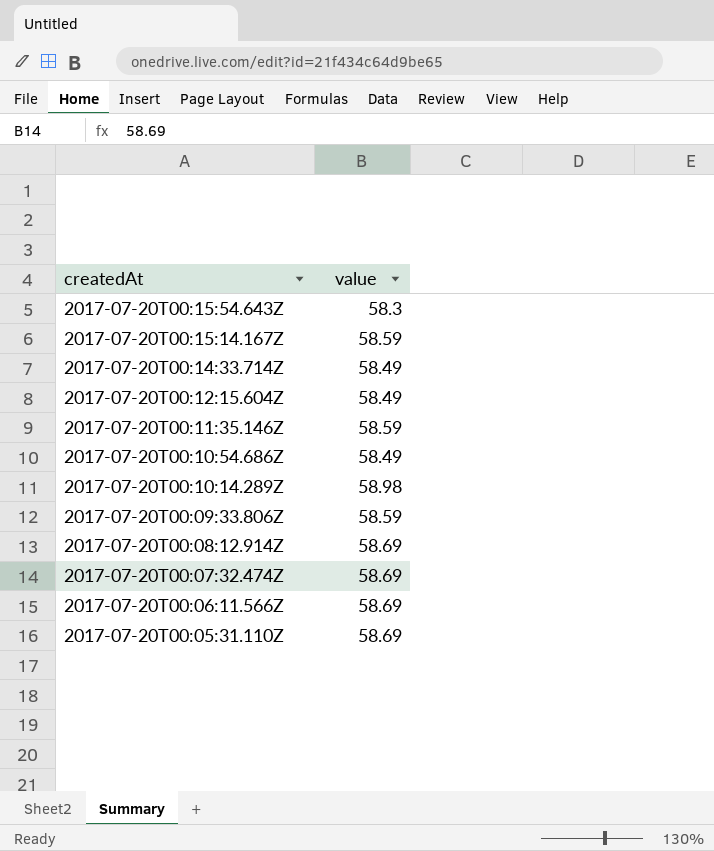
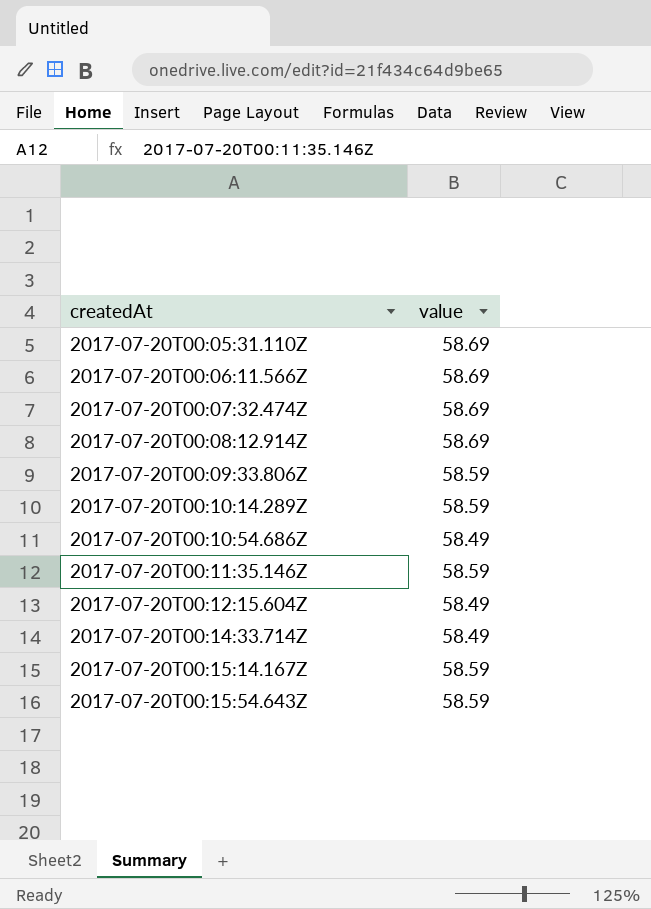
row order: createdAt descending -> createdAt ascending
2017-07-20T00:10:14.289Z | value: 58.98 -> 58.59
2017-07-20T00:15:54.643Z | value: 58.3 -> 58.59

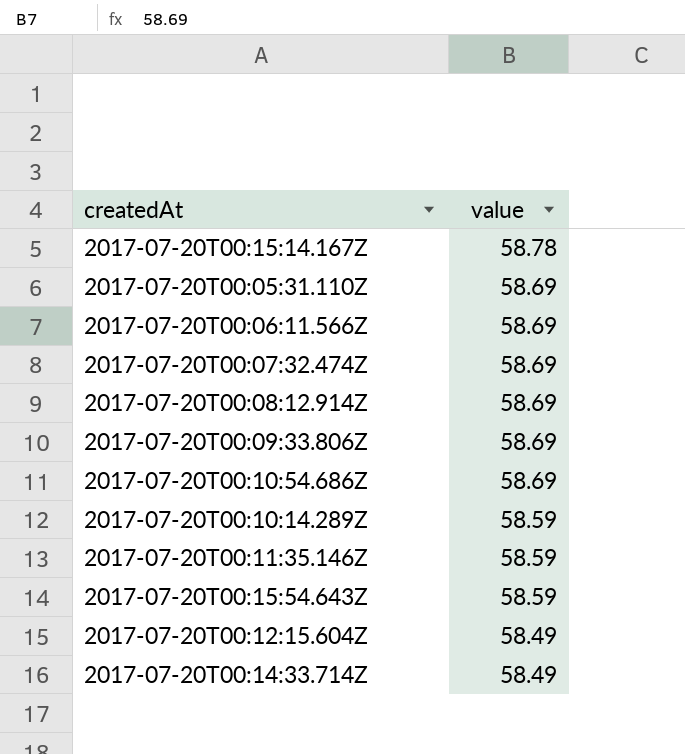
row order: createdAt ascending -> value descending
2017-07-20T00:15:14.167Z | value: 58.59 -> 58.78
2017-07-20T00:09:33.806Z | value: 58.59 -> 58.69
2017-07-20T00:10:54.686Z | value: 58.49 -> 58.69

